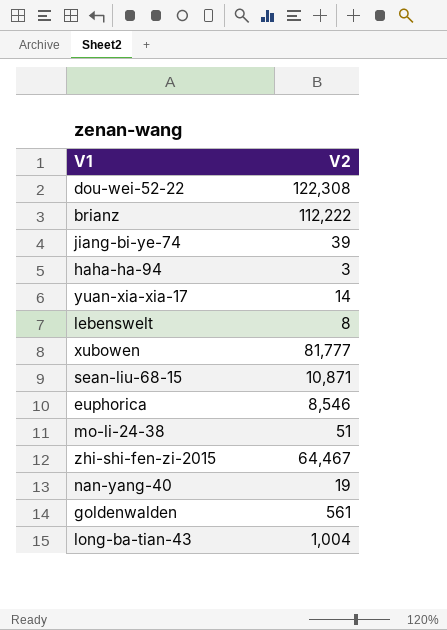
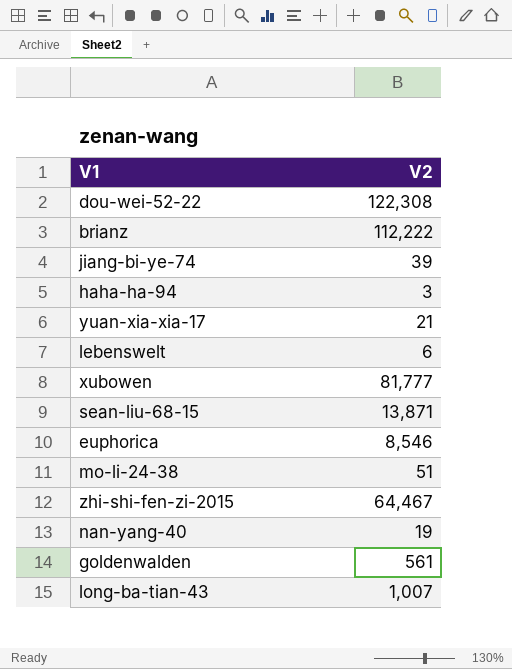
yuan-xia-xia-17 | V2: 14 -> 21
lebenswelt | V2: 8 -> 6
sean-liu-68-15 | V2: 10,871 -> 13,871
long-ba-tian-43 | V2: 1,004 -> 1,007

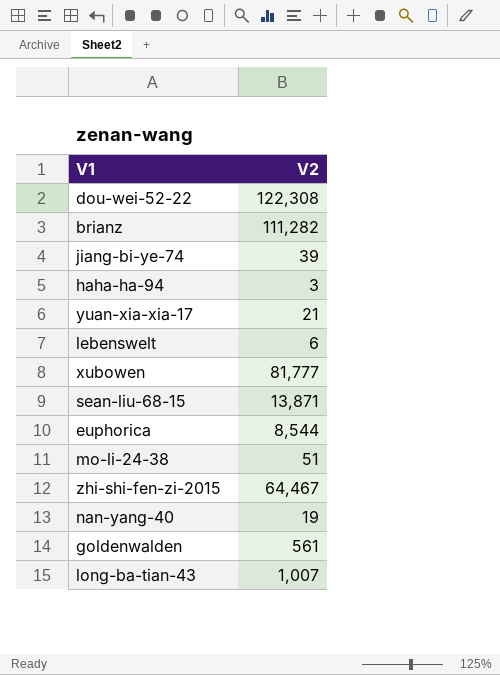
brianz | V2: 112,222 -> 111,282
euphorica | V2: 8,546 -> 8,544

